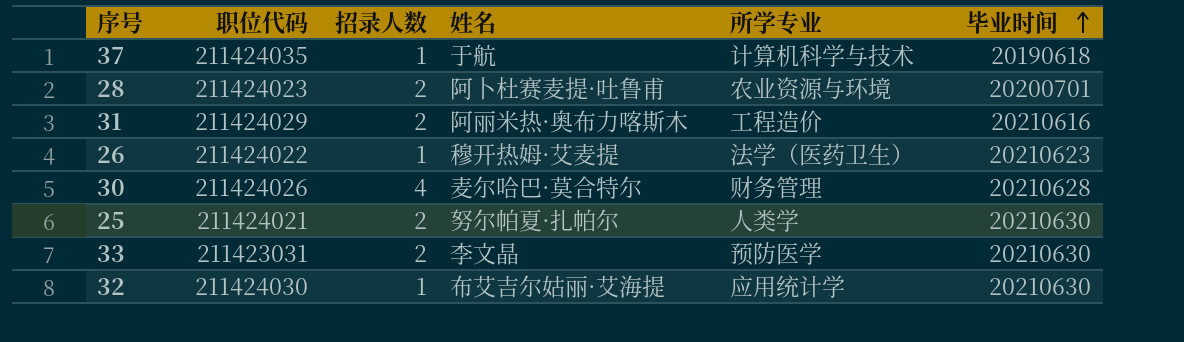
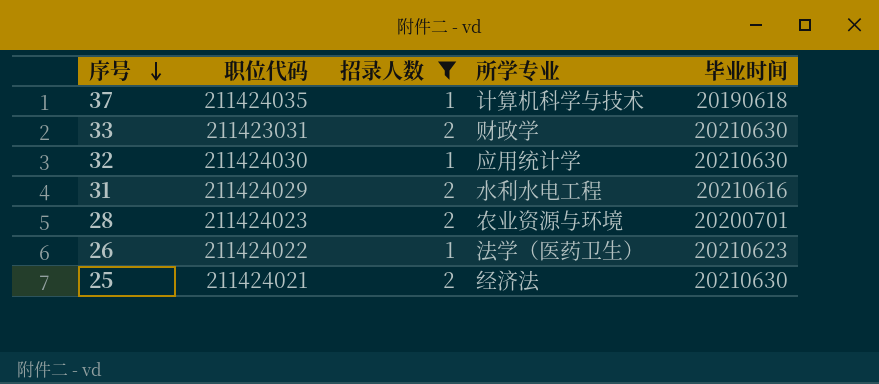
filter: none -> 招录人数 != 4
row order: 毕业时间 ascending -> 序号 descending
column 姓名 | position: 4 -> none
33 | 所学专业: 预防医学 -> 财政学
31 | 所学专业: 工程造价 -> 水利水电工程
25 | 所学专业: 人类学 -> 经济法

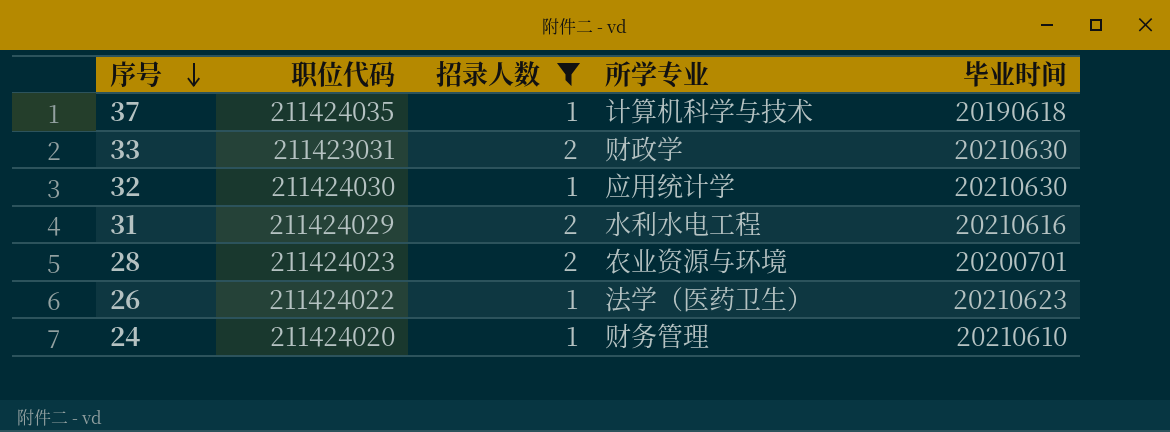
row 25: 211424021 | 2 | 经济法 | 20210630 -> none
row 24: none -> 211424020 | 1 | 财务管理 | 20210610

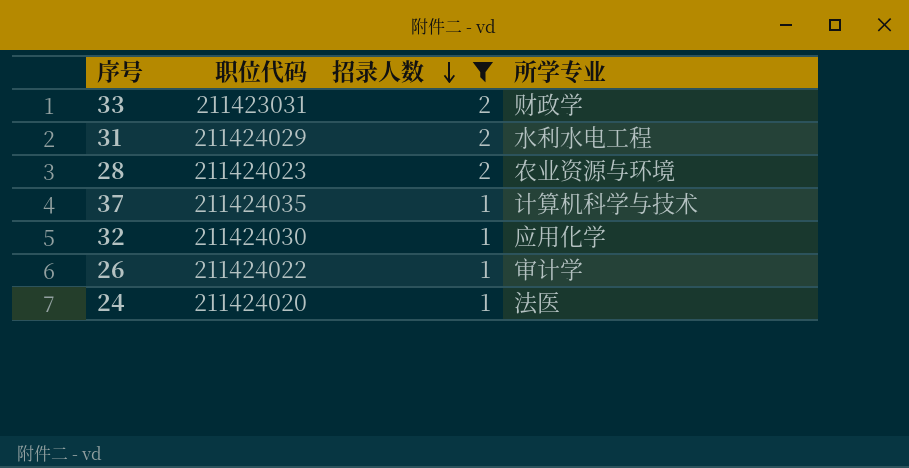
row order: 序号 descending -> 招录人数 descending
column 毕业时间 | position: 5 -> none
32 | 所学专业: 应用统计学 -> 应用化学
26 | 所学专业: 法学（医药卫生） -> 审计学
24 | 所学专业: 财务管理 -> 法医

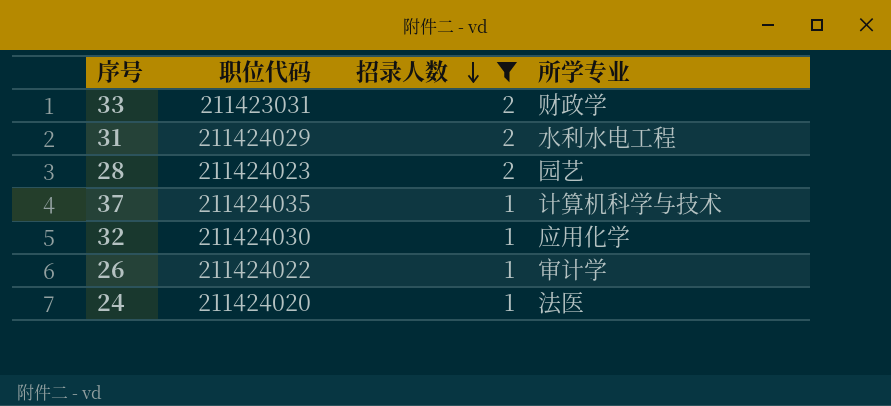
28 | 所学专业: 农业资源与环境 -> 园艺

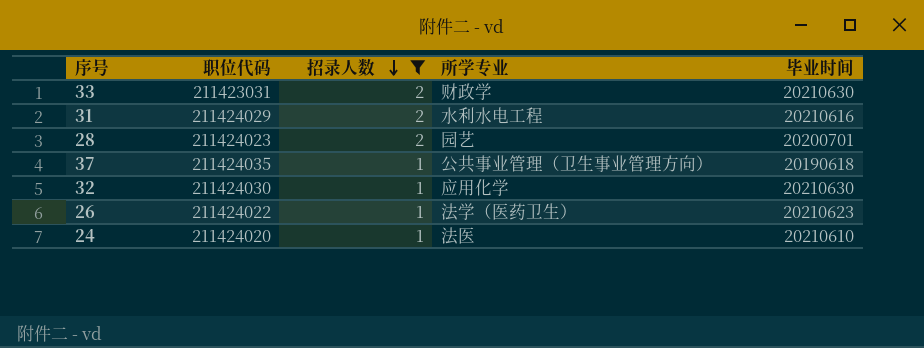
column 毕业时间 | position: none -> 5
37 | 所学专业: 计算机科学与技术 -> 公共事业管理（卫生事业管理方向）
26 | 所学专业: 审计学 -> 法学（医药卫生）

